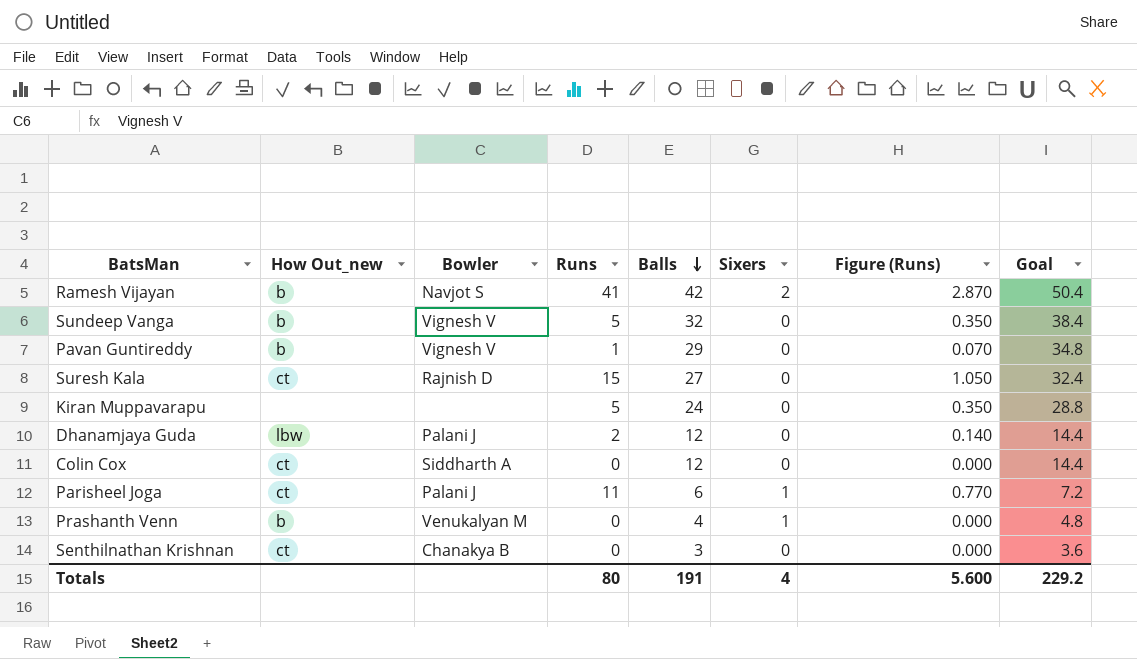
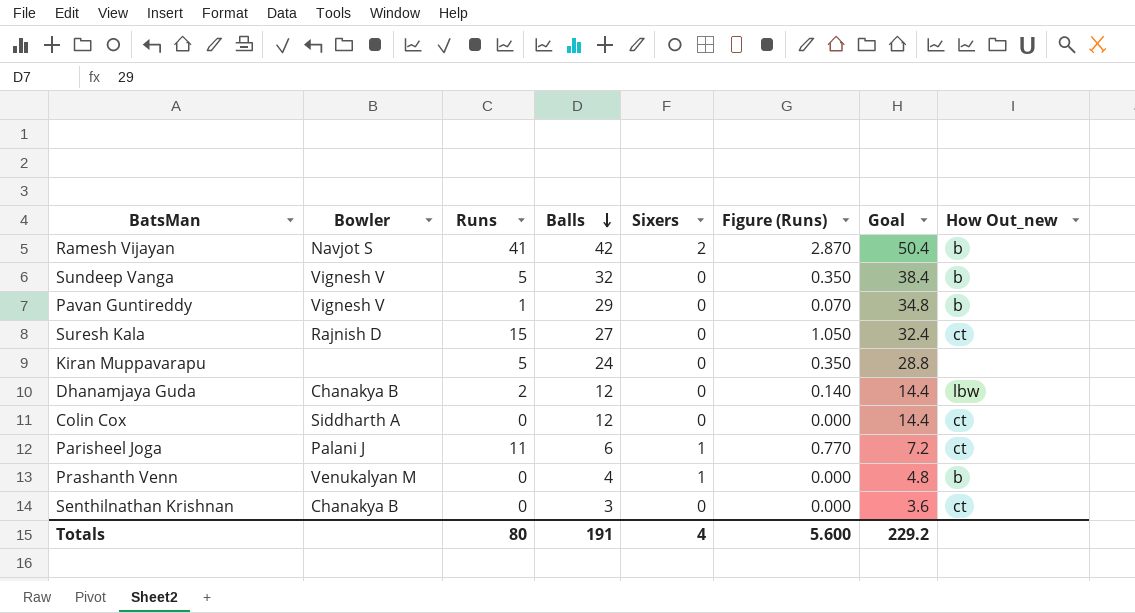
column How Out_new | position: 2 -> 8
Dhanamjaya Guda | Bowler: Palani J -> Chanakya B

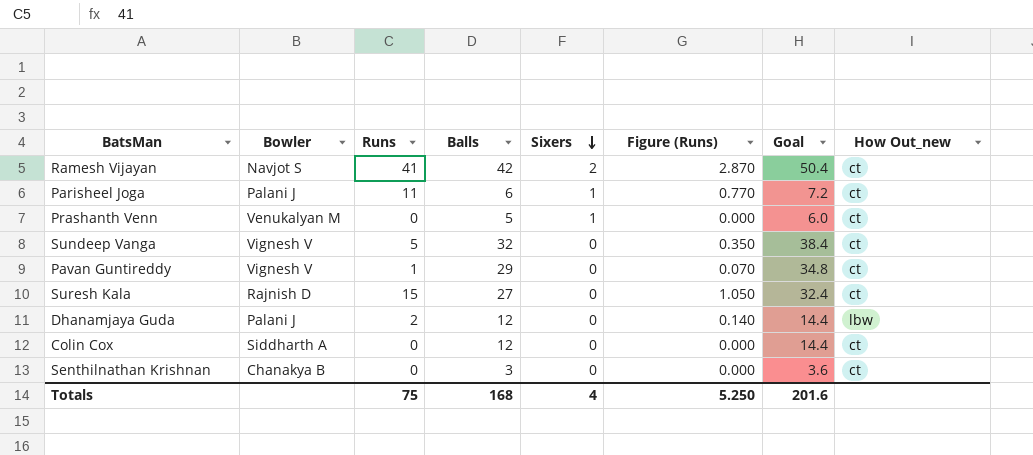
row order: Balls descending -> Sixers descending
row Kiran Muppavarapu: none | 5 | 24 | 0 | 0.350 | 28.8 | none -> none
Ramesh Vijayan | How Out_new: b -> ct
Prashanth Venn | Balls: 4 -> 5
Prashanth Venn | Goal: 4.8 -> 6.0
Prashanth Venn | How Out_new: b -> ct
Sundeep Vanga | How Out_new: b -> ct
Pavan Guntireddy | How Out_new: b -> ct
Dhanamjaya Guda | Bowler: Chanakya B -> Palani J
Totals | Runs: 80 -> 75
Totals | Balls: 191 -> 168
Totals | Figure (Runs): 5.600 -> 5.250
Totals | Goal: 229.2 -> 201.6

